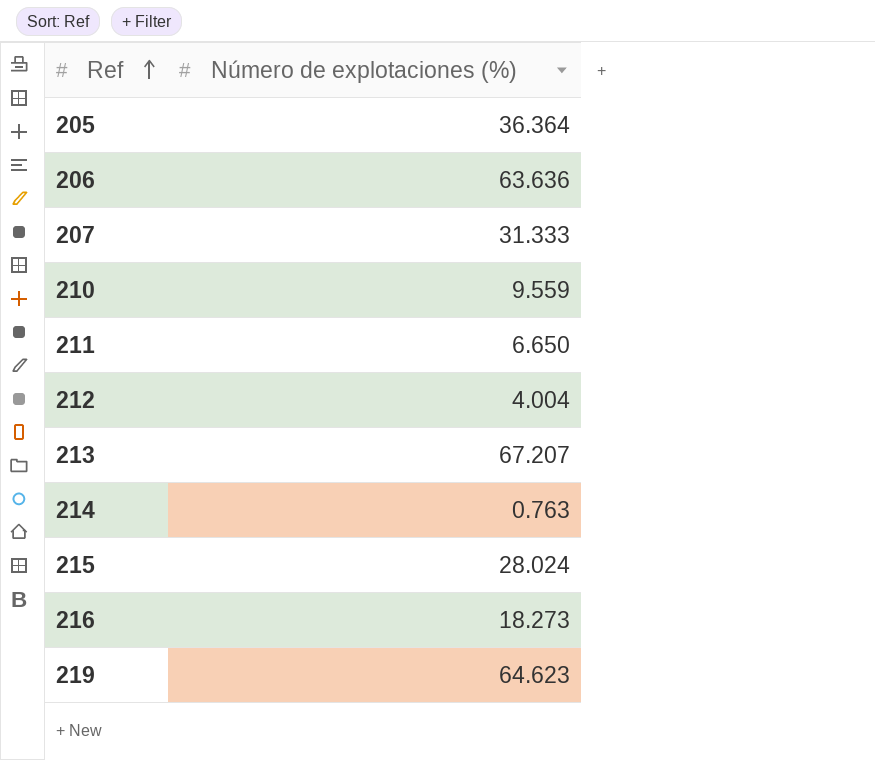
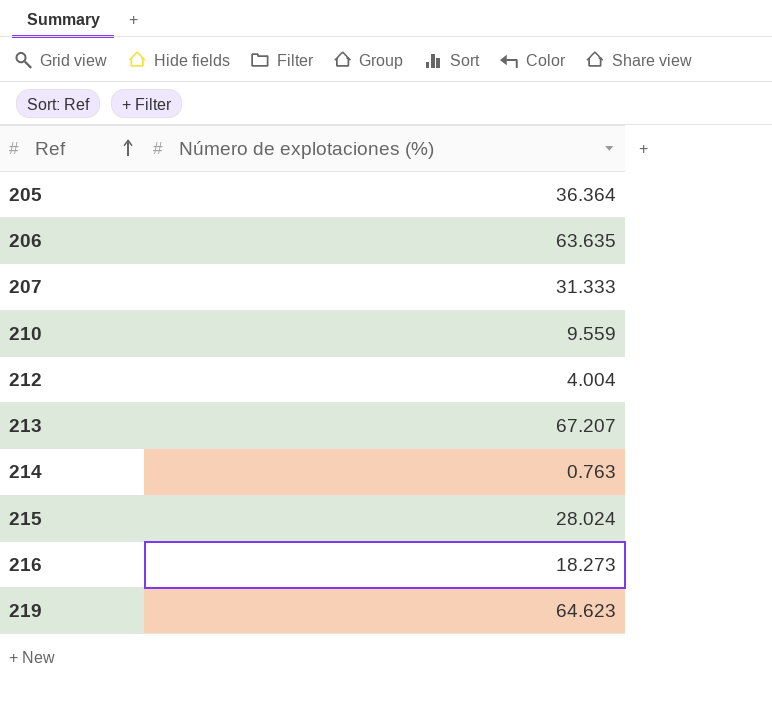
row 211: 6.650 -> none
206 | Número de explotaciones (%): 63.636 -> 63.635

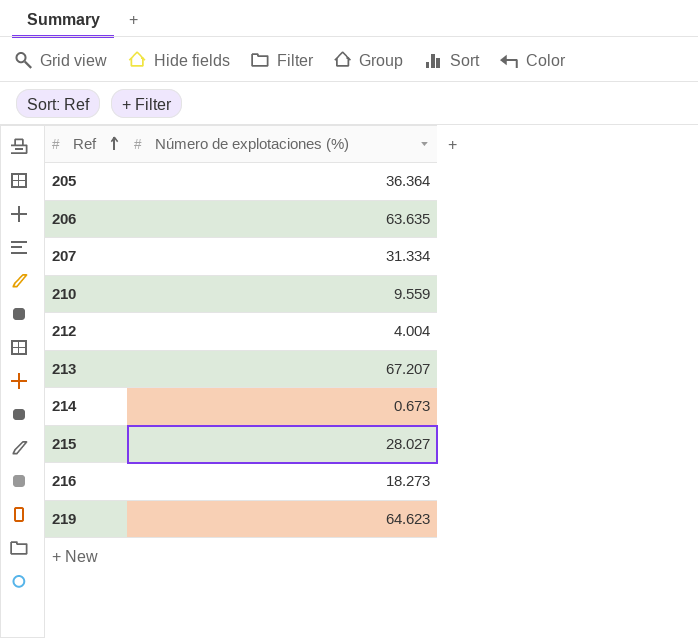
207 | Número de explotaciones (%): 31.333 -> 31.334
214 | Número de explotaciones (%): 0.763 -> 0.673
215 | Número de explotaciones (%): 28.024 -> 28.027

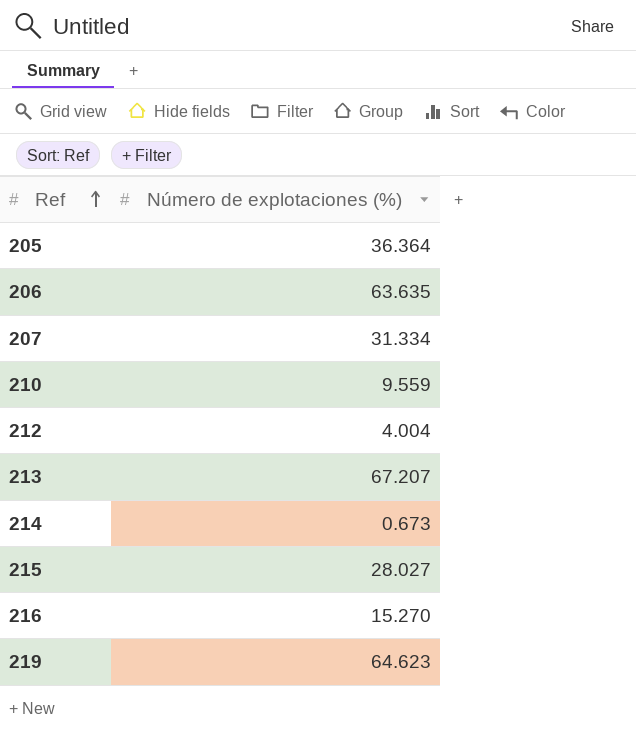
216 | Número de explotaciones (%): 18.273 -> 15.270

